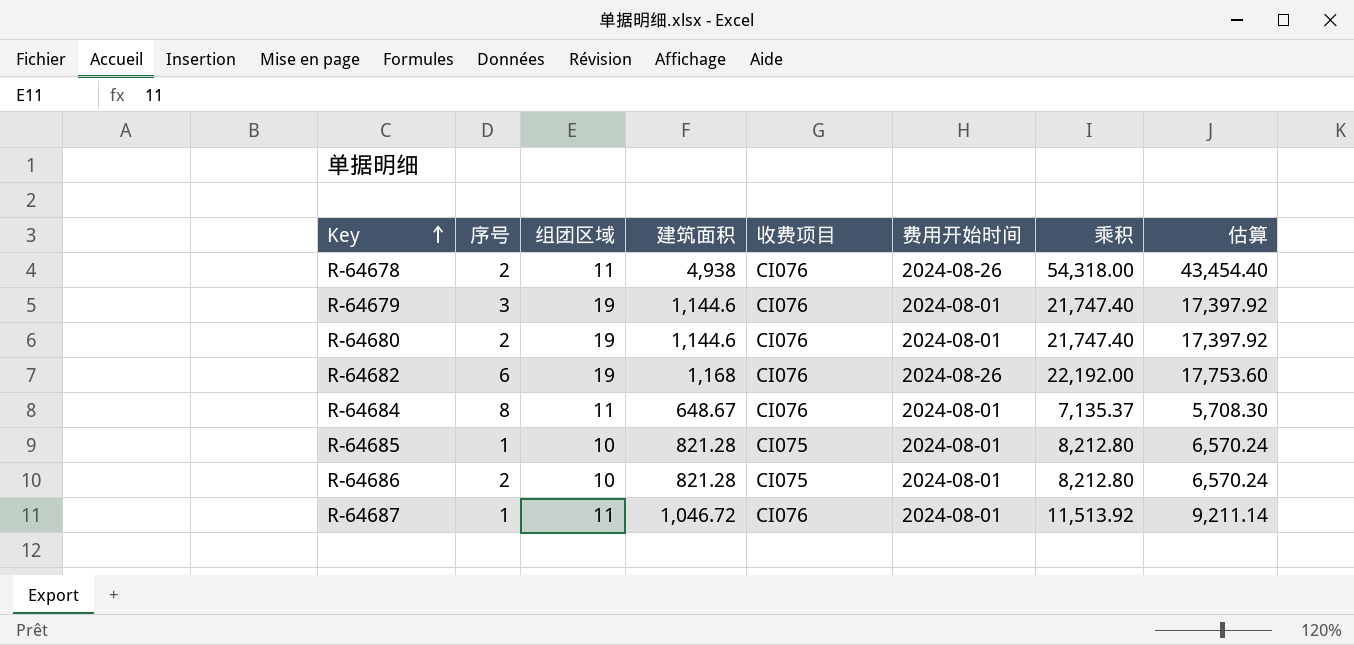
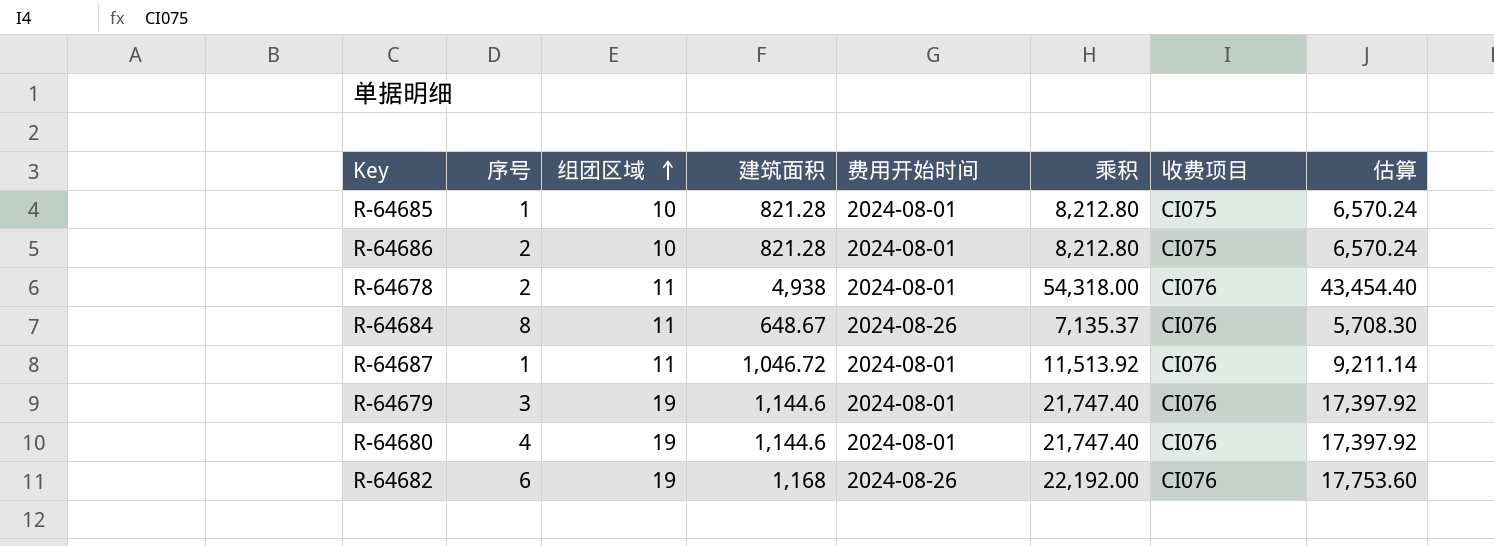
row order: Key ascending -> 组团区域 ascending
column 收费项目 | position: 5 -> 7
R-64678 | 费用开始时间: 2024-08-26 -> 2024-08-01
R-64684 | 费用开始时间: 2024-08-01 -> 2024-08-26
R-64680 | 序号: 2 -> 4

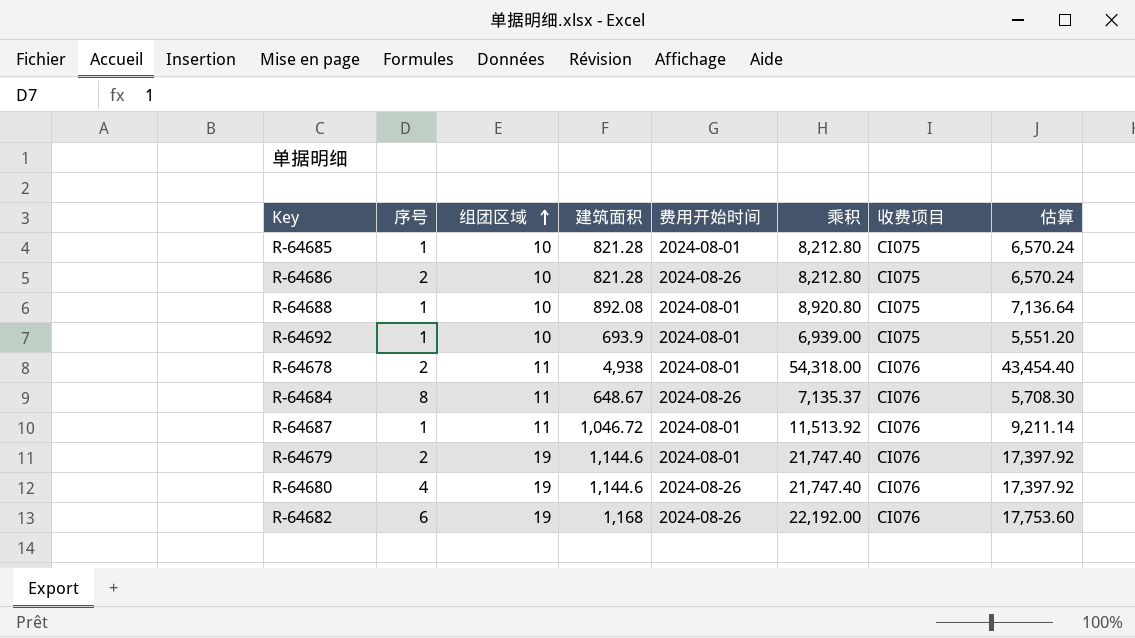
R-64686 | 费用开始时间: 2024-08-01 -> 2024-08-26
row R-64688: none -> 1 | 10 | 892.08 | 2024-08-01 | 8,920.80 | CI075 | 7,136.64
row R-64692: none -> 1 | 10 | 693.9 | 2024-08-01 | 6,939.00 | CI075 | 5,551.20
R-64679 | 序号: 3 -> 2
R-64680 | 费用开始时间: 2024-08-01 -> 2024-08-26

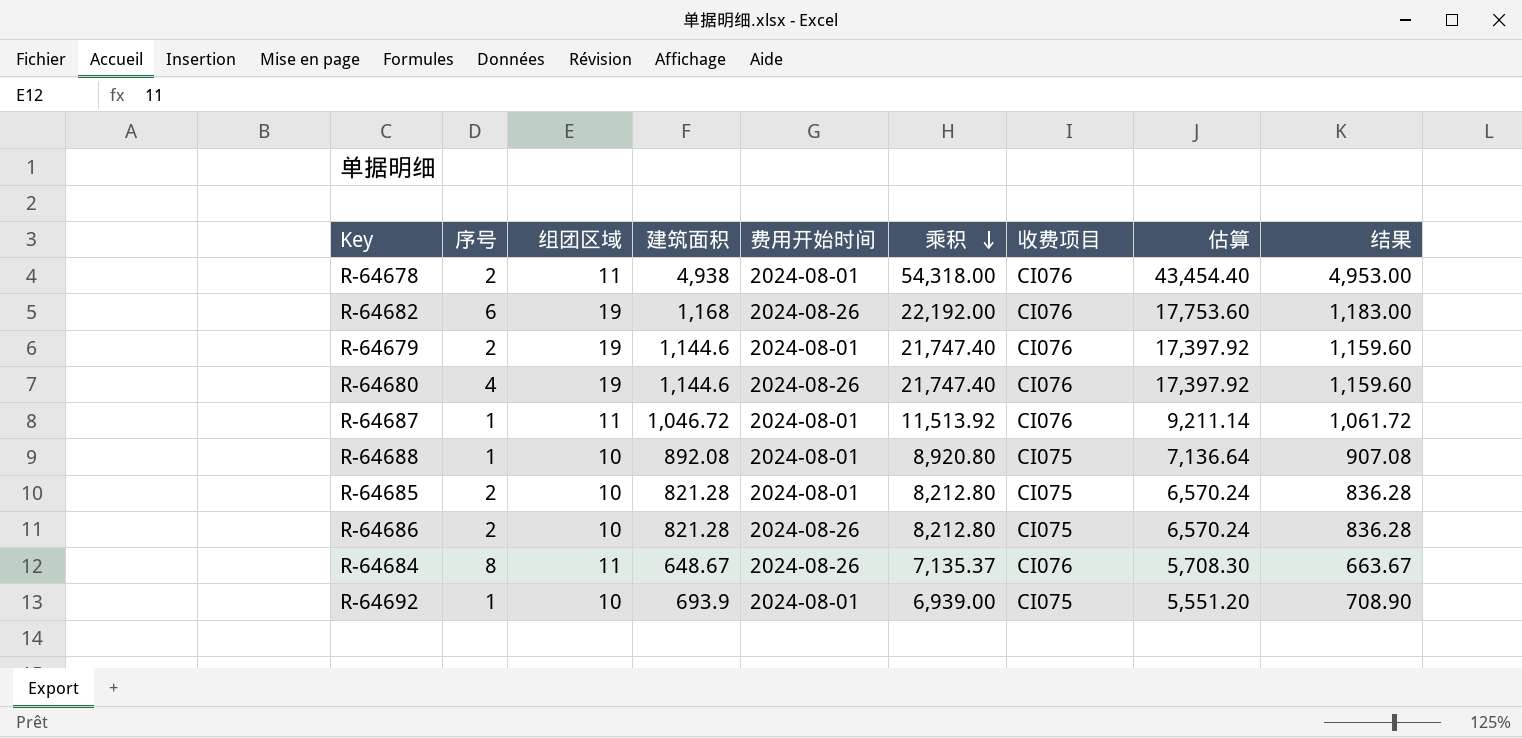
row order: 组团区域 ascending -> 乘积 descending
column 结果 | formula: none -> [建筑面积] + 15
R-64685 | 序号: 1 -> 2

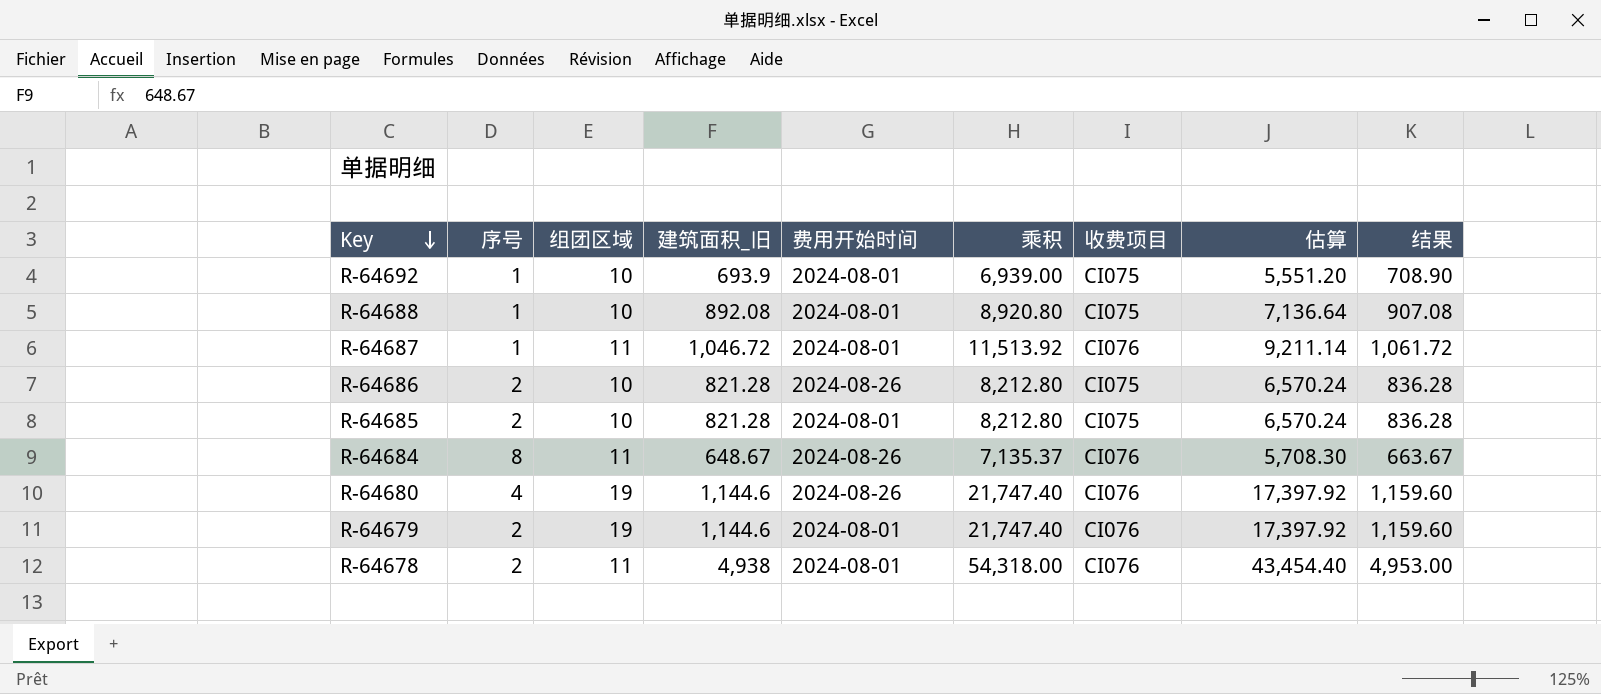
row order: 乘积 descending -> Key descending
column name: 建筑面积 -> 建筑面积_旧
row R-64682: 6 | 19 | 1,168 | 2024-08-26 | 22,192.00 | CI076 | 17,753.60 | 1,183.00 -> none

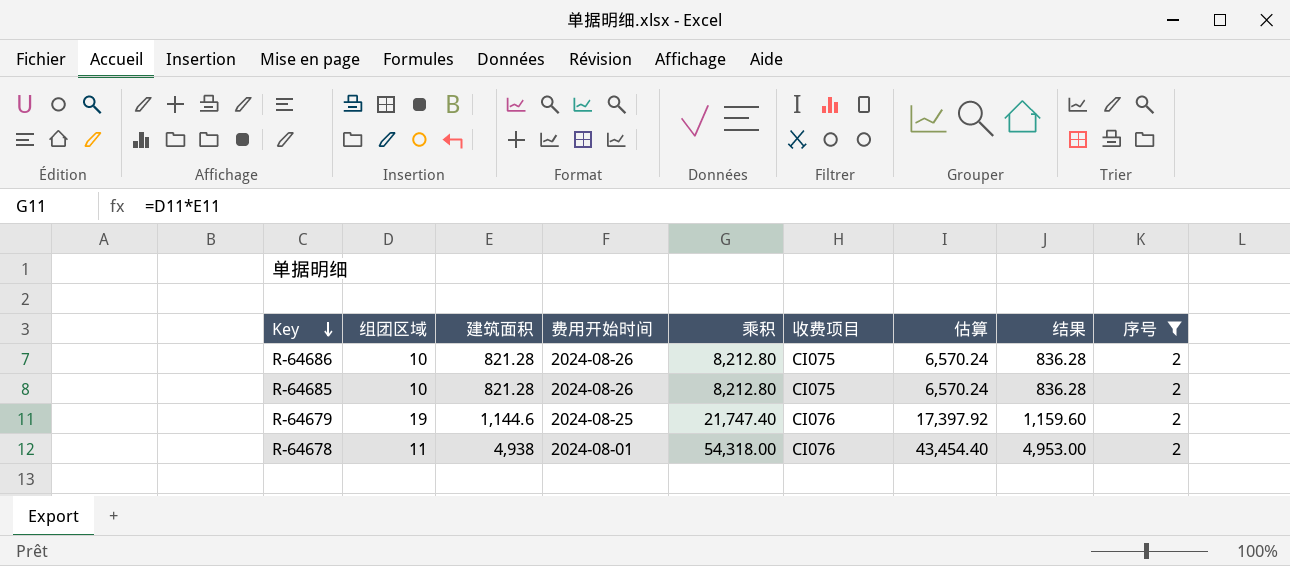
filter: none -> 序号 = 2
column name: 建筑面积_旧 -> 建筑面积
column 序号 | position: 2 -> 9
R-64685 | 费用开始时间: 2024-08-01 -> 2024-08-26
R-64679 | 费用开始时间: 2024-08-01 -> 2024-08-25

